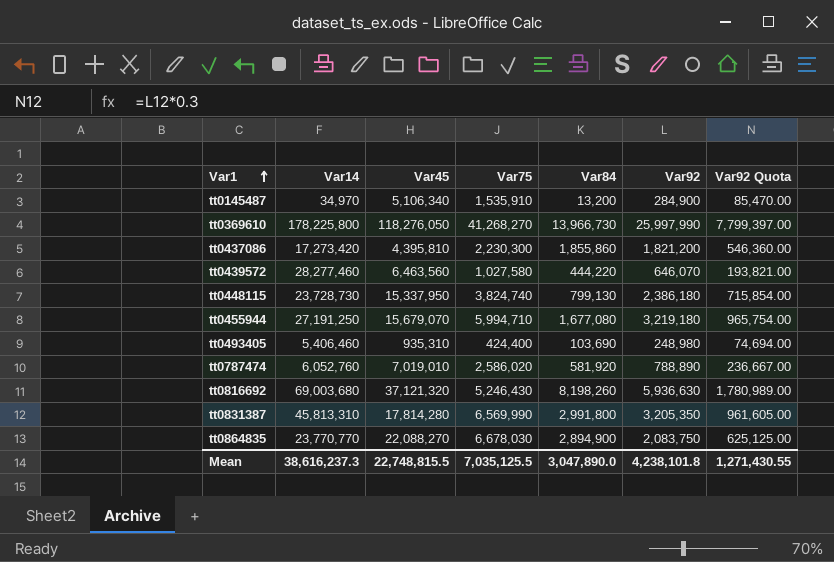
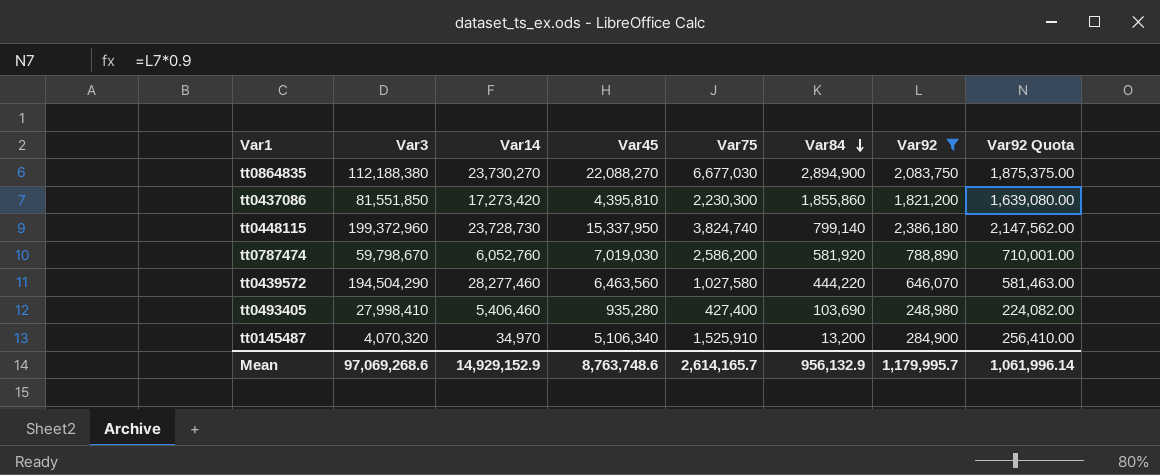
filter: none -> Var92 <= 2,386,180
row order: Var1 ascending -> Var84 descending
column Var3 | position: none -> 2
column Var92 Quota | formula: [Var92] * 0.3 -> [Var92] * 0.9
tt0864835 | Var14: 23,770,770 -> 23,730,270
tt0864835 | Var75: 6,678,030 -> 6,677,030
tt0448115 | Var84: 799,130 -> 799,140
tt0787474 | Var45: 7,019,010 -> 7,019,030
tt0787474 | Var75: 2,586,020 -> 2,586,200
tt0493405 | Var45: 935,310 -> 935,280
tt0493405 | Var75: 424,400 -> 427,400
tt0145487 | Var75: 1,535,910 -> 1,525,910
Mean | Var14: 38,616,237.3 -> 14,929,152.9
Mean | Var45: 22,748,815.5 -> 8,763,748.6
Mean | Var75: 7,035,125.5 -> 2,614,165.7
Mean | Var84: 3,047,890.0 -> 956,132.9
Mean | Var92: 4,238,101.8 -> 1,179,995.7
Mean | Var92 Quota: 1,271,430.55 -> 1,061,996.14

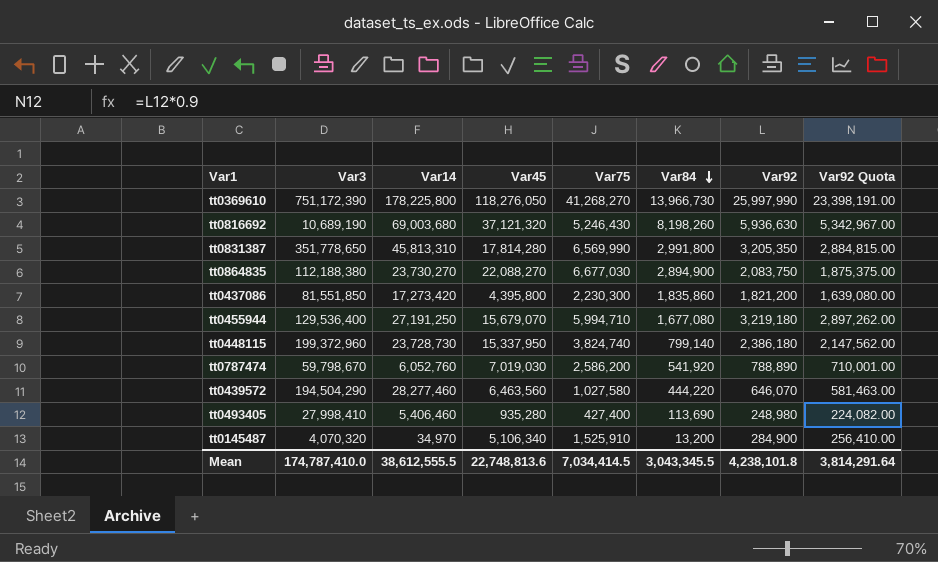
filter: Var92 <= 2,386,180 -> none
tt0437086 | Var45: 4,395,810 -> 4,395,800
tt0437086 | Var84: 1,855,860 -> 1,835,860
tt0787474 | Var84: 581,920 -> 541,920
tt0493405 | Var84: 103,690 -> 113,690
Mean | Var3: 97,069,268.6 -> 174,787,410.0
Mean | Var14: 14,929,152.9 -> 38,612,555.5
Mean | Var45: 8,763,748.6 -> 22,748,813.6
Mean | Var75: 2,614,165.7 -> 7,034,414.5
Mean | Var84: 956,132.9 -> 3,043,345.5
Mean | Var92: 1,179,995.7 -> 4,238,101.8
Mean | Var92 Quota: 1,061,996.14 -> 3,814,291.64

